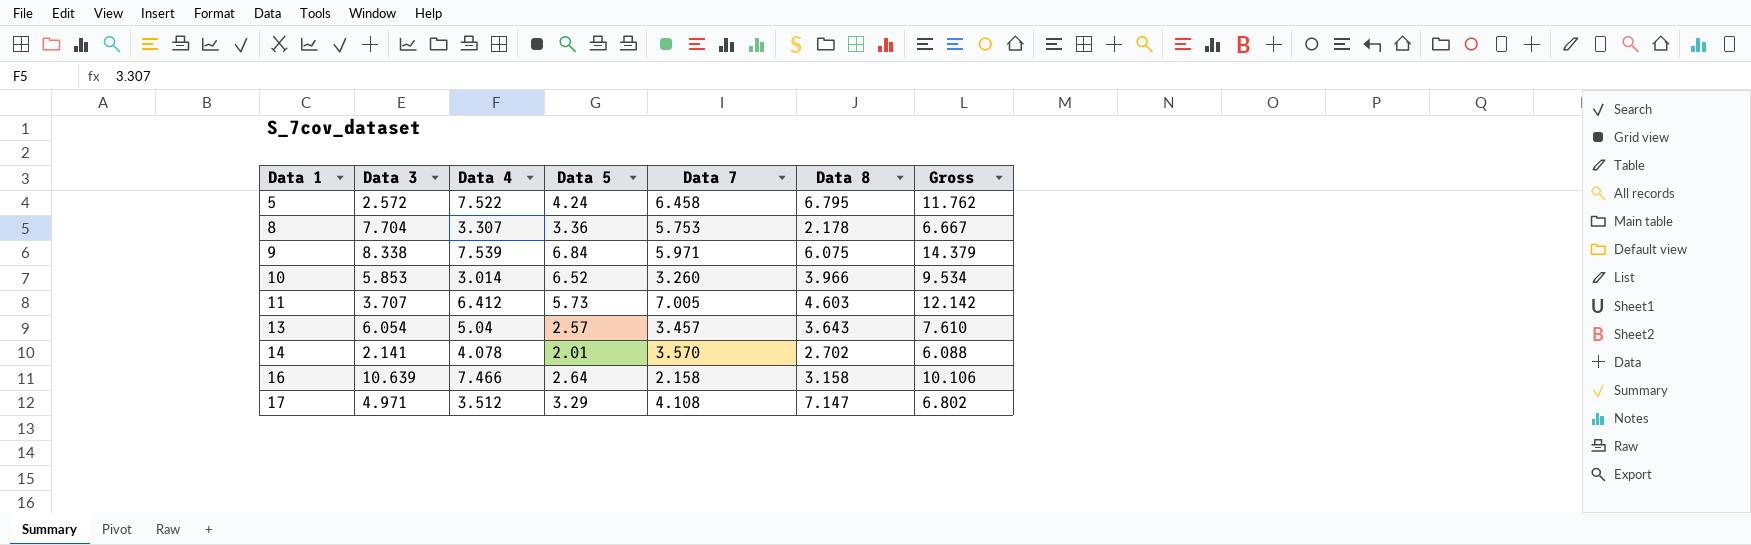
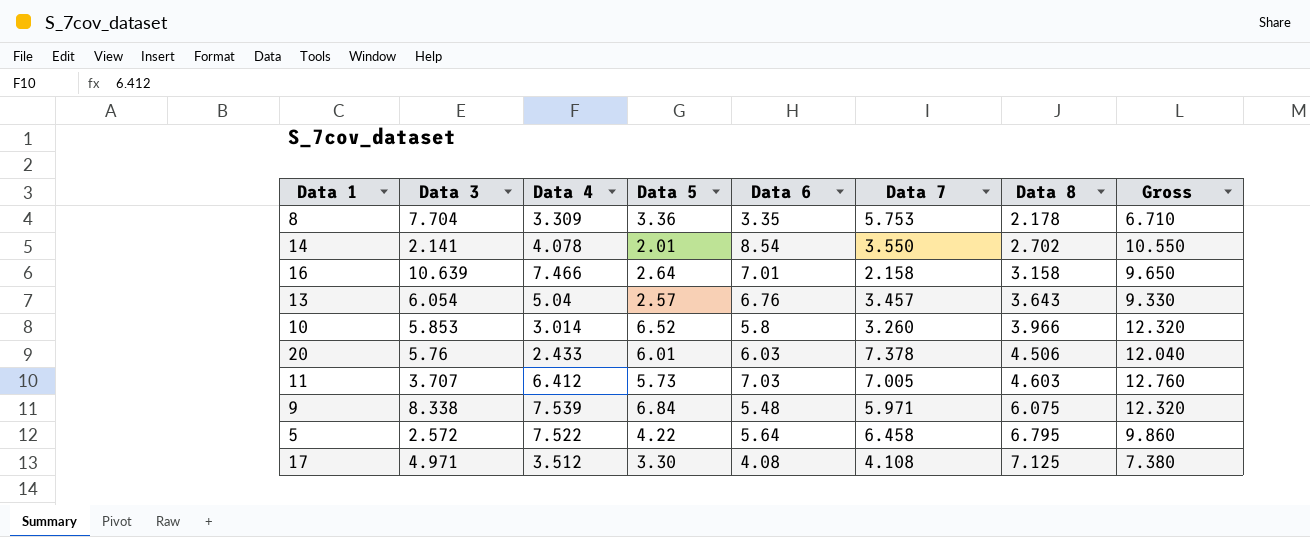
row order: Data 1 ascending -> Data 8 ascending
column Data 6 | position: none -> 5
column Gross | formula: [Data 4] + [Data 5] -> [Data 5] + [Data 6]
8 | Data 4: 3.307 -> 3.309
14 | Data 7: 3.570 -> 3.550
row 20: none -> 5.76 | 2.433 | 6.01 | 6.03 | 7.378 | 4.506 | 12.040
5 | Data 5: 4.24 -> 4.22
17 | Data 5: 3.29 -> 3.30
17 | Data 8: 7.147 -> 7.125

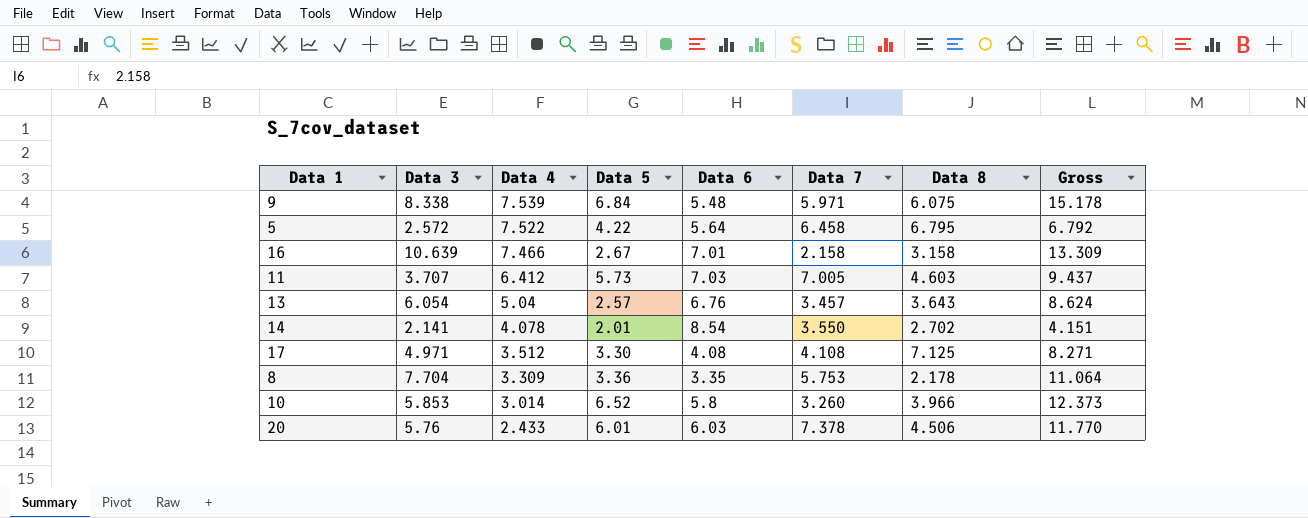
row order: Data 8 ascending -> Data 4 descending
column Gross | formula: [Data 5] + [Data 6] -> [Data 3] + [Data 5]
16 | Data 5: 2.64 -> 2.67

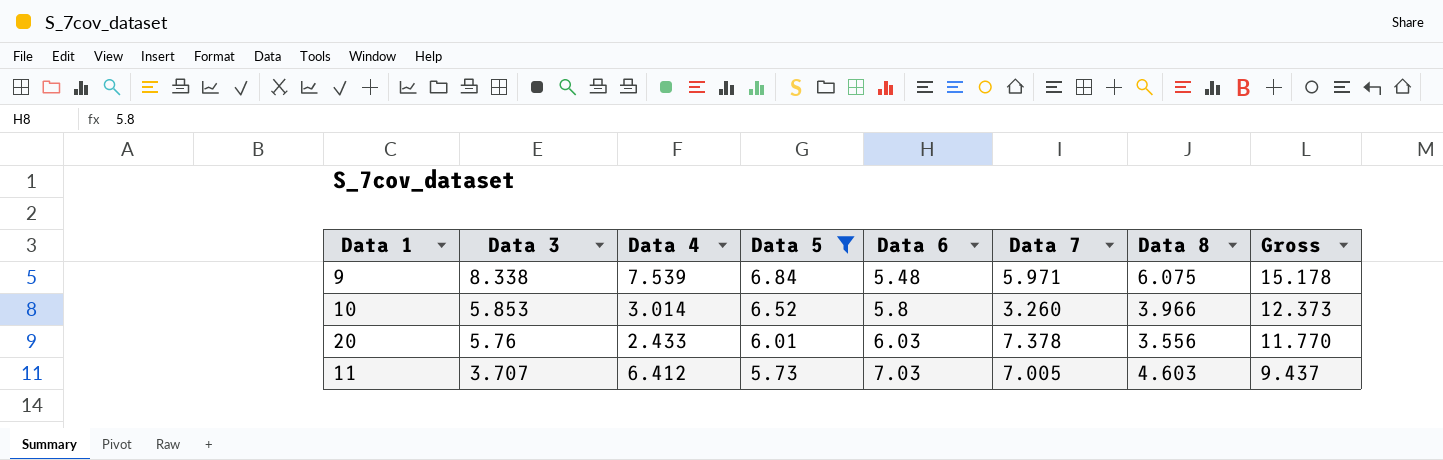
filter: none -> Data 5 >= 5.73
row order: Data 4 descending -> Data 3 descending
20 | Data 8: 4.506 -> 3.556

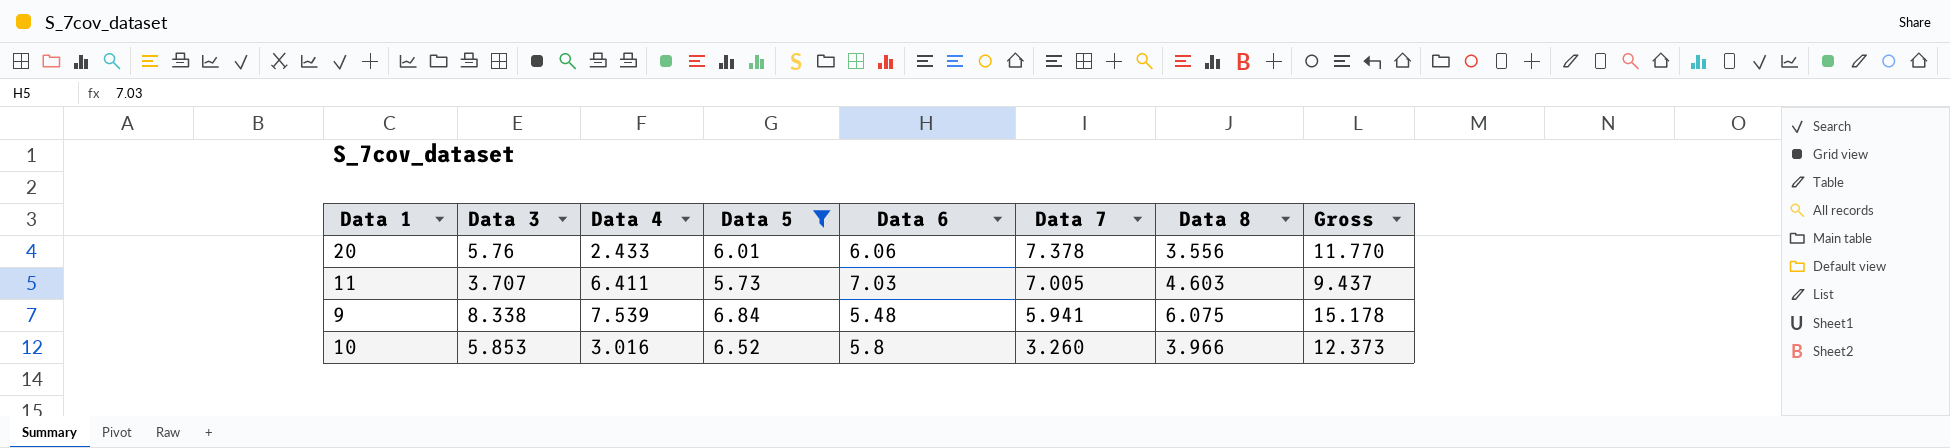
row order: Data 3 descending -> Data 7 descending
20 | Data 6: 6.03 -> 6.06
11 | Data 4: 6.412 -> 6.411
9 | Data 7: 5.971 -> 5.941
10 | Data 4: 3.014 -> 3.016

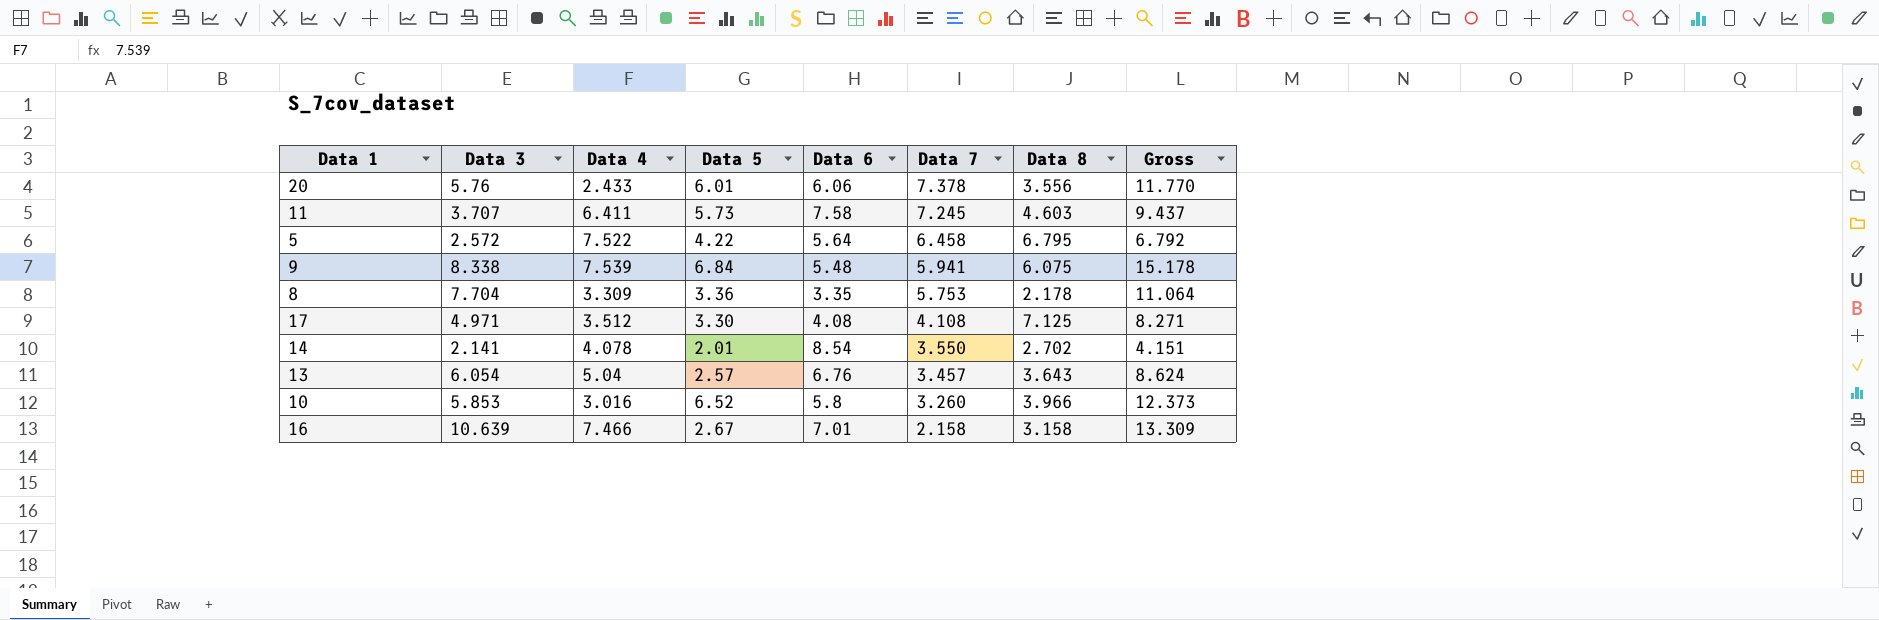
filter: Data 5 >= 5.73 -> none
11 | Data 6: 7.03 -> 7.58
11 | Data 7: 7.005 -> 7.245

